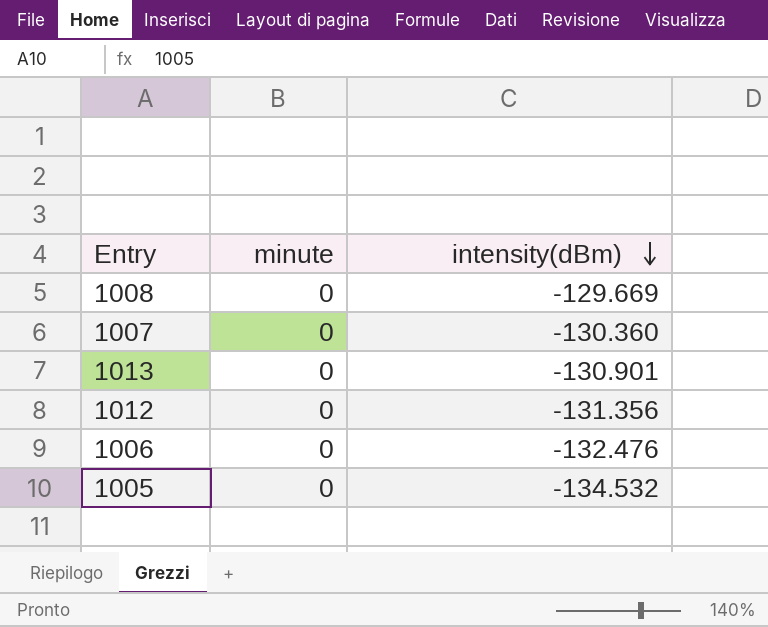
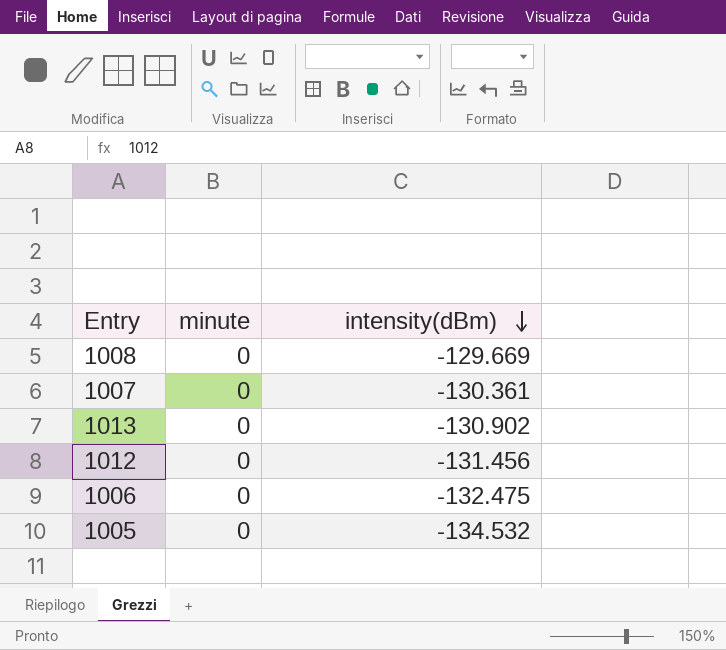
1007 | intensity(dBm): -130.360 -> -130.361
1013 | intensity(dBm): -130.901 -> -130.902
1012 | intensity(dBm): -131.356 -> -131.456
1006 | intensity(dBm): -132.476 -> -132.475

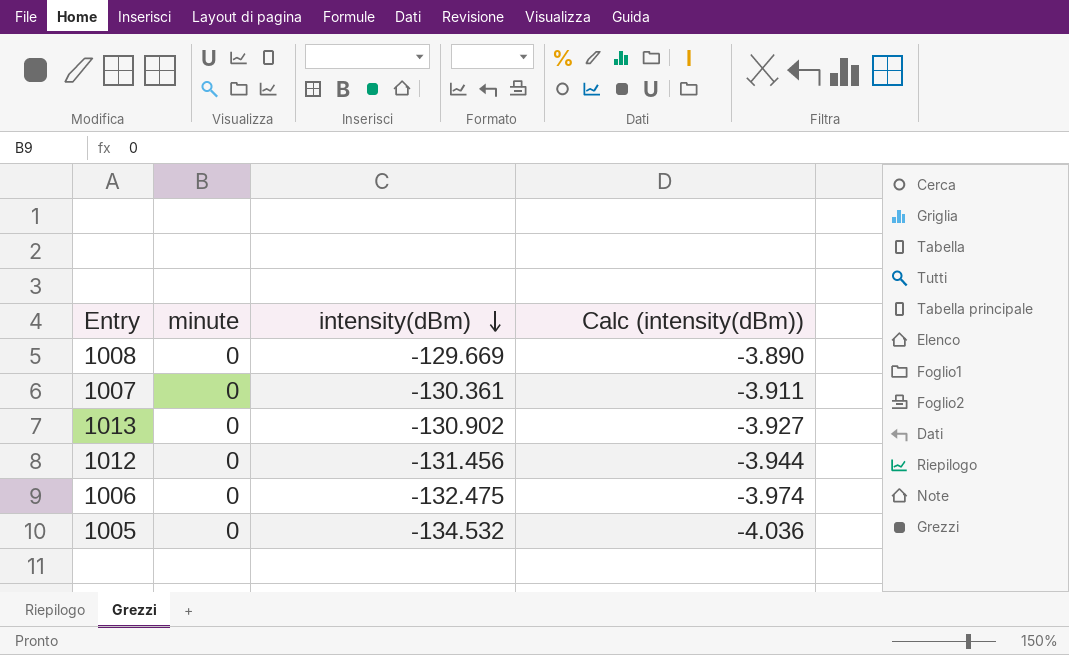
column Calc (intensity(dBm)) | formula: none -> [intensity(dBm)] * 0.03

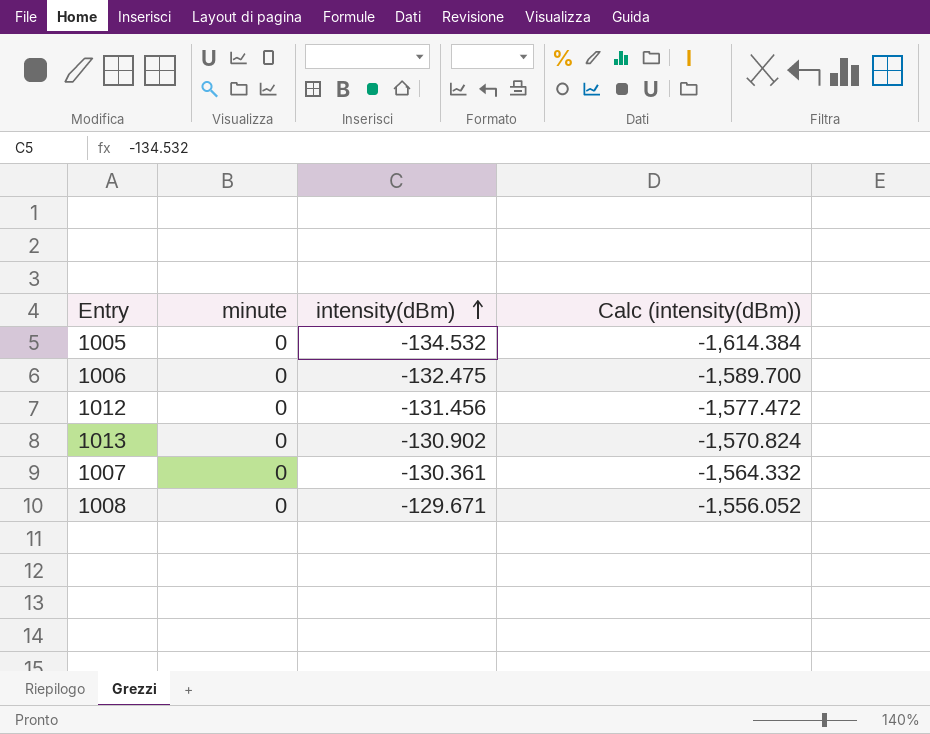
row order: intensity(dBm) descending -> intensity(dBm) ascending
column Calc (intensity(dBm)) | formula: [intensity(dBm)] * 0.03 -> [intensity(dBm)] * 12
1008 | intensity(dBm): -129.669 -> -129.671

